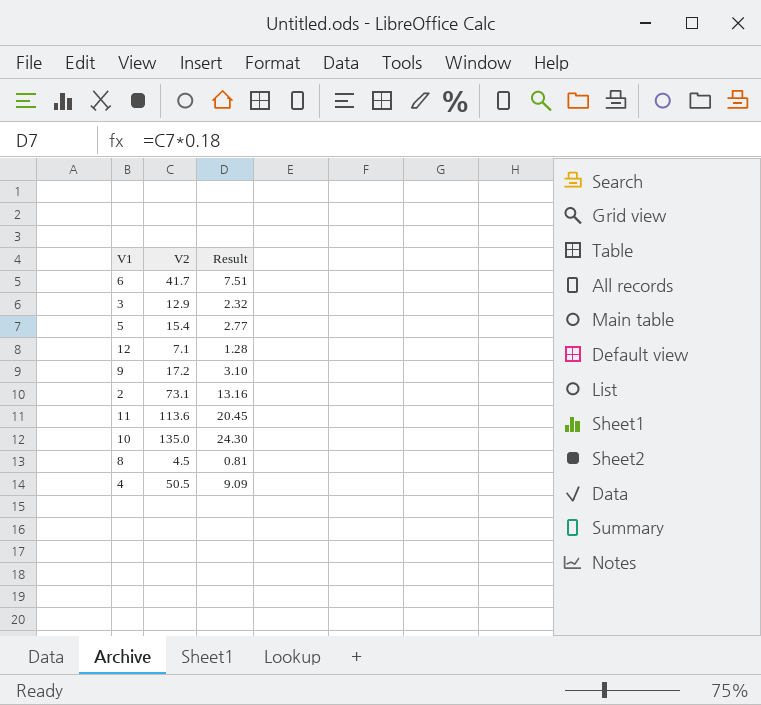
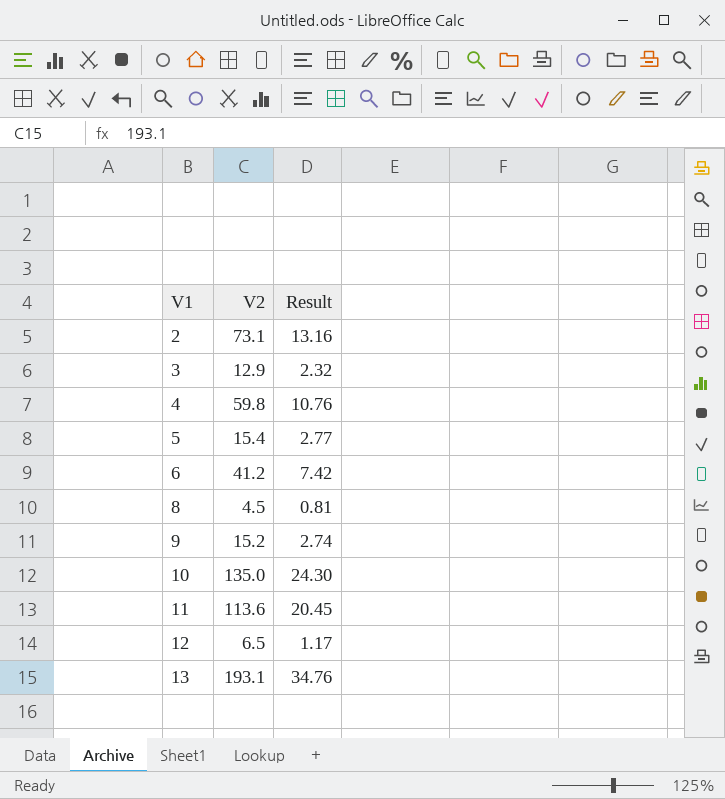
row order: none -> V1 ascending
4 | V2: 50.5 -> 59.8
4 | Result: 9.09 -> 10.76
6 | V2: 41.7 -> 41.2
6 | Result: 7.51 -> 7.42
9 | V2: 17.2 -> 15.2
9 | Result: 3.10 -> 2.74
12 | V2: 7.1 -> 6.5
12 | Result: 1.28 -> 1.17
row 13: none -> 193.1 | 34.76

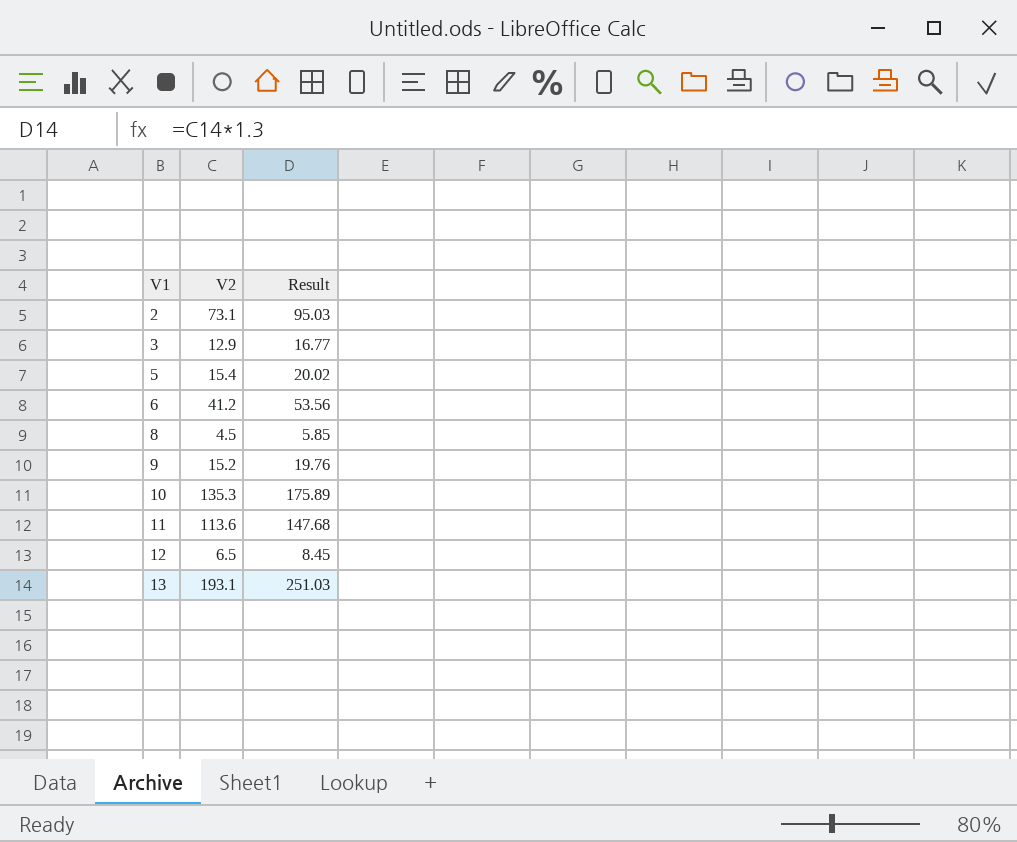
column Result | formula: [V2] * 0.18 -> [V2] * 1.3
row 4: 59.8 | 10.76 -> none
10 | V2: 135.0 -> 135.3

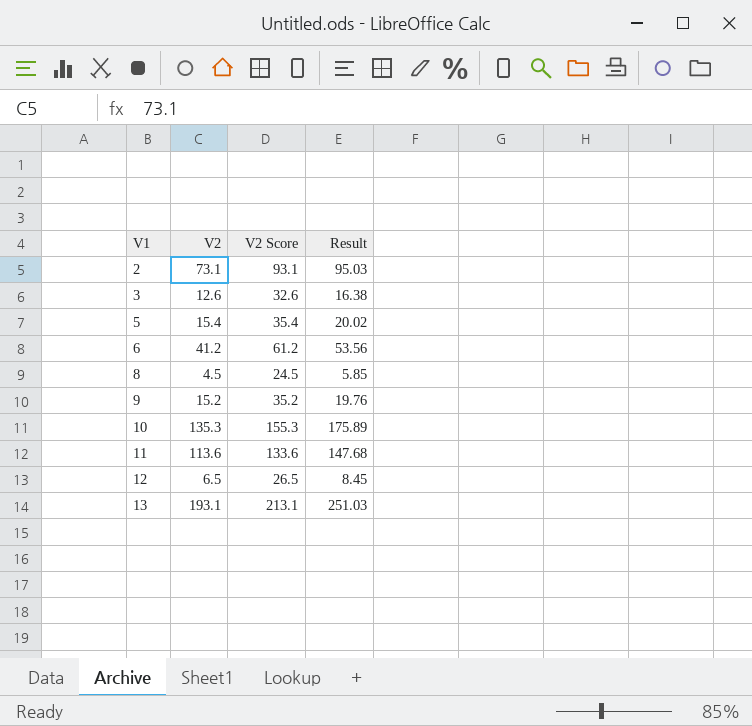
column V2 Score | formula: none -> [V2] + 20
3 | V2: 12.9 -> 12.6
3 | Result: 16.77 -> 16.38

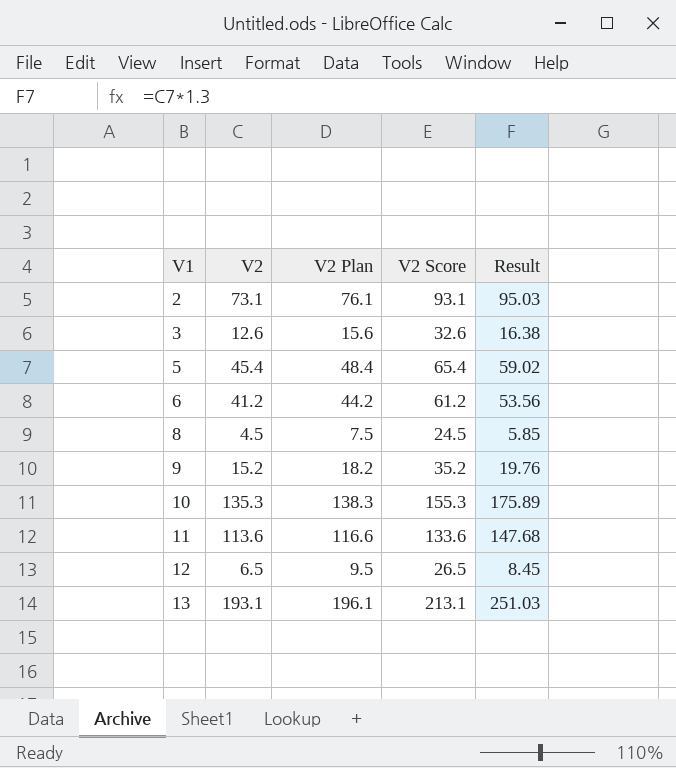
column V2 Plan | formula: none -> [V2] + 3
5 | V2: 15.4 -> 45.4
5 | V2 Score: 35.4 -> 65.4
5 | Result: 20.02 -> 59.02

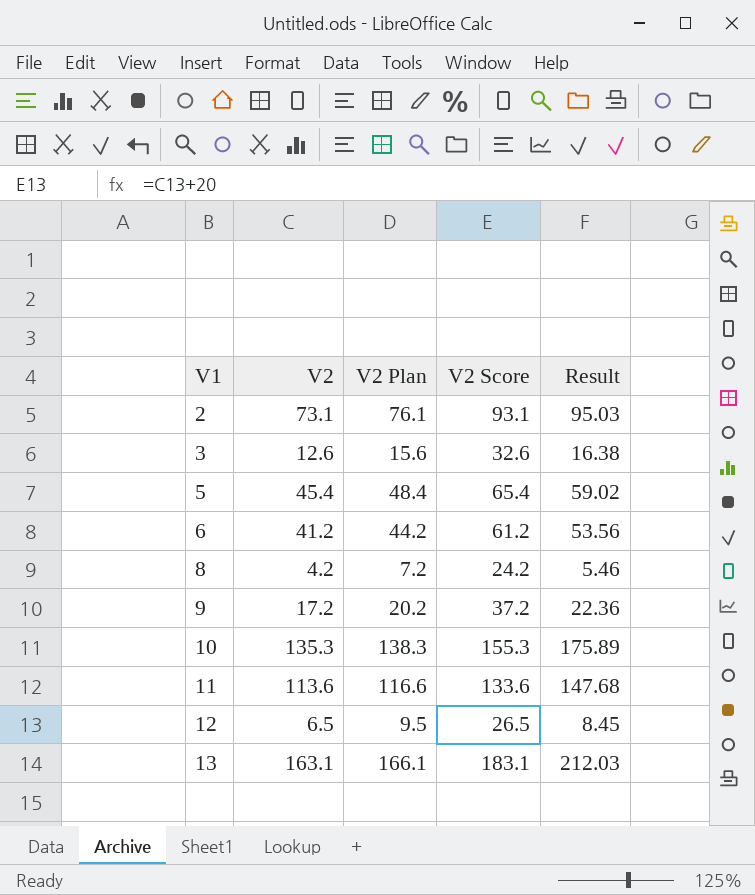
8 | V2: 4.5 -> 4.2
8 | V2 Plan: 7.5 -> 7.2
8 | V2 Score: 24.5 -> 24.2
8 | Result: 5.85 -> 5.46
9 | V2: 15.2 -> 17.2
9 | V2 Plan: 18.2 -> 20.2
9 | V2 Score: 35.2 -> 37.2
9 | Result: 19.76 -> 22.36
13 | V2: 193.1 -> 163.1
13 | V2 Plan: 196.1 -> 166.1
13 | V2 Score: 213.1 -> 183.1
13 | Result: 251.03 -> 212.03

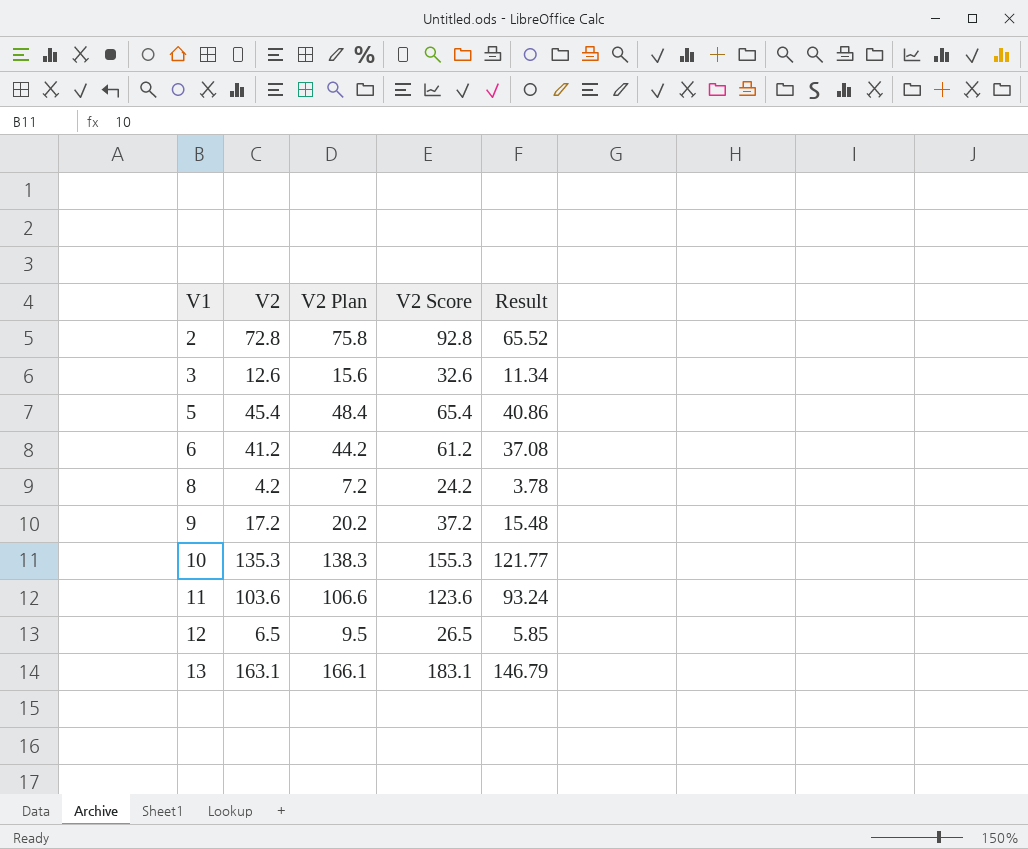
column Result | formula: [V2] * 1.3 -> [V2] * 0.9
2 | V2: 73.1 -> 72.8
2 | V2 Plan: 76.1 -> 75.8
2 | V2 Score: 93.1 -> 92.8
11 | V2: 113.6 -> 103.6
11 | V2 Plan: 116.6 -> 106.6
11 | V2 Score: 133.6 -> 123.6

